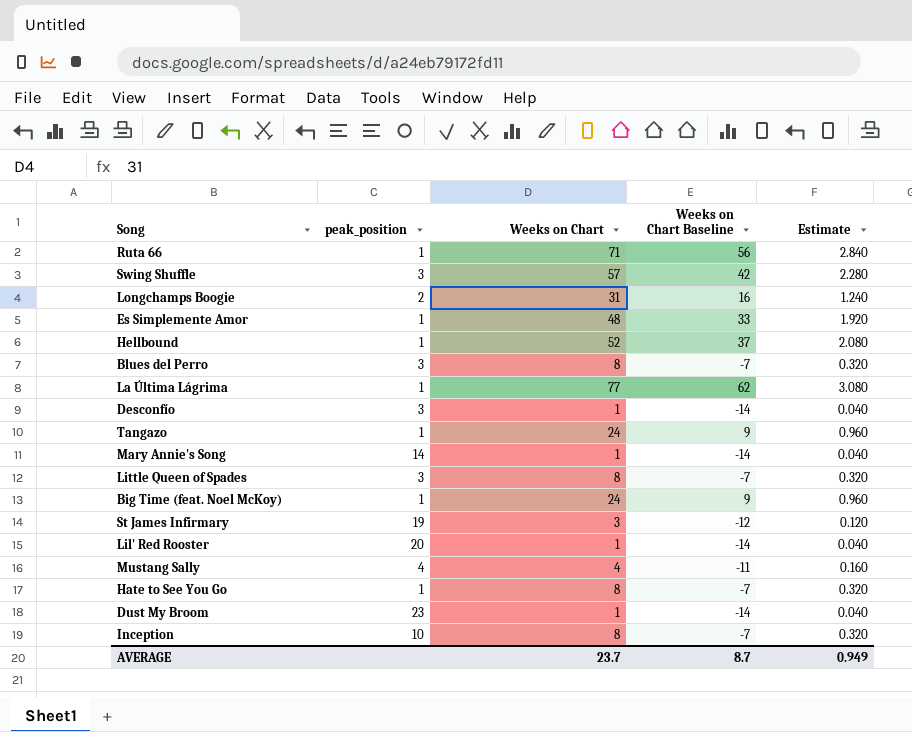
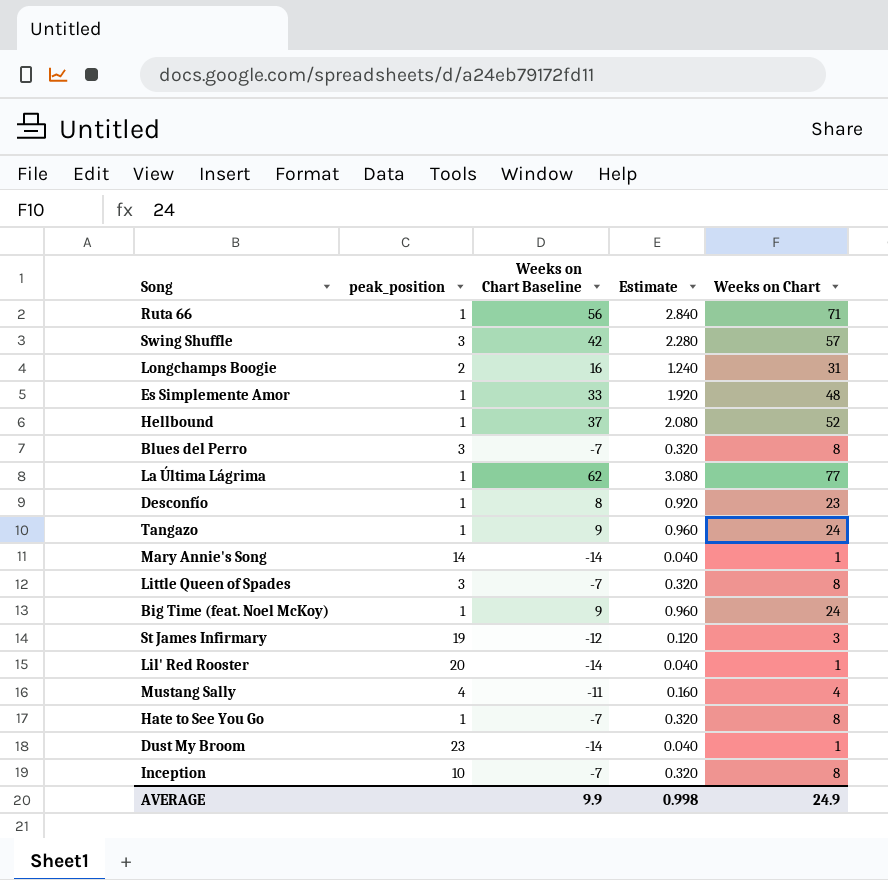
column Weeks on Chart | position: 3 -> 5
Desconfío | peak_position: 3 -> 1
Desconfío | Weeks on Chart Baseline: -14 -> 8
Desconfío | Estimate: 0.040 -> 0.920
Desconfío | Weeks on Chart: 1 -> 23
AVERAGE | Weeks on Chart Baseline: 8.7 -> 9.9
AVERAGE | Estimate: 0.949 -> 0.998
AVERAGE | Weeks on Chart: 23.7 -> 24.9

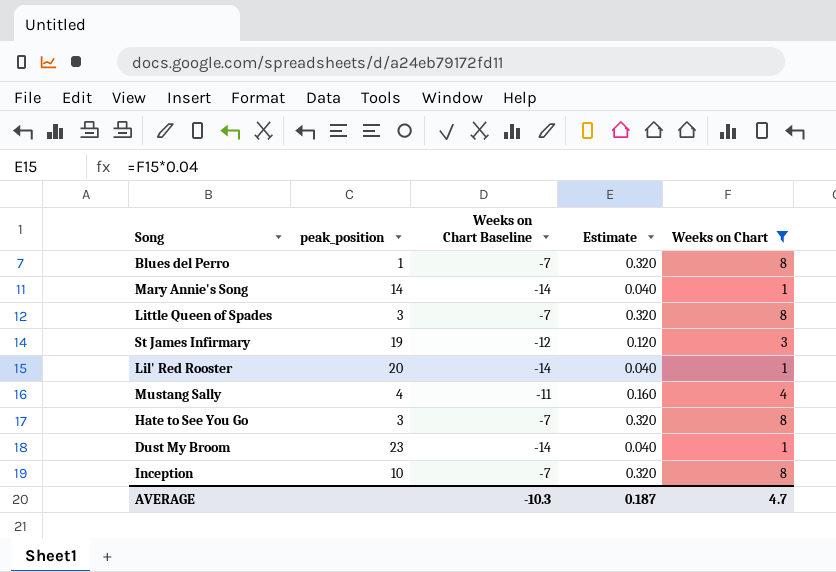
filter: none -> Weeks on Chart <= 8
Blues del Perro | peak_position: 3 -> 1
Hate to See You Go | peak_position: 1 -> 3
AVERAGE | Weeks on Chart Baseline: 9.9 -> -10.3
AVERAGE | Estimate: 0.998 -> 0.187
AVERAGE | Weeks on Chart: 24.9 -> 4.7

